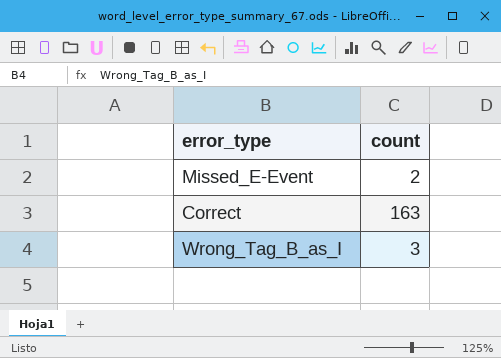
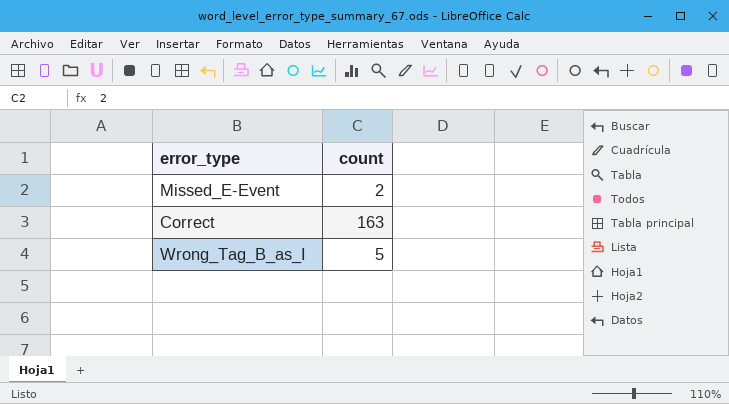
Wrong_Tag_B_as_I | count: 3 -> 5

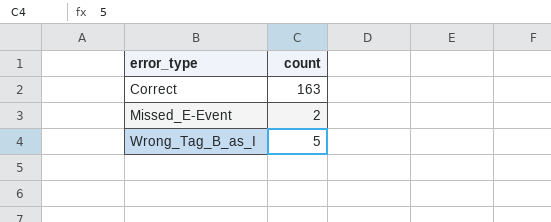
row order: none -> error_type ascending

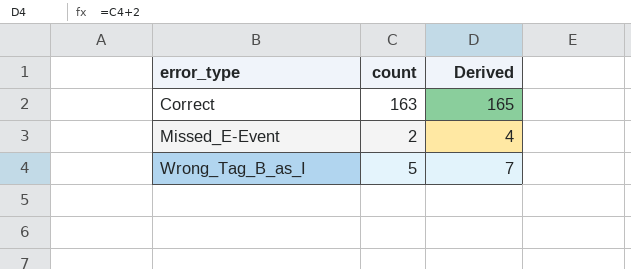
column Derived | formula: none -> [count] + 2

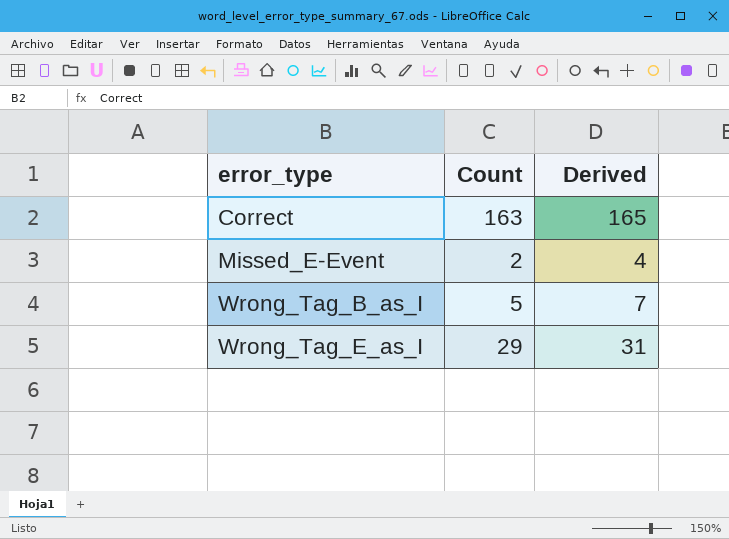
column name: count -> Count
row Wrong_Tag_E_as_I: none -> 29 | 31

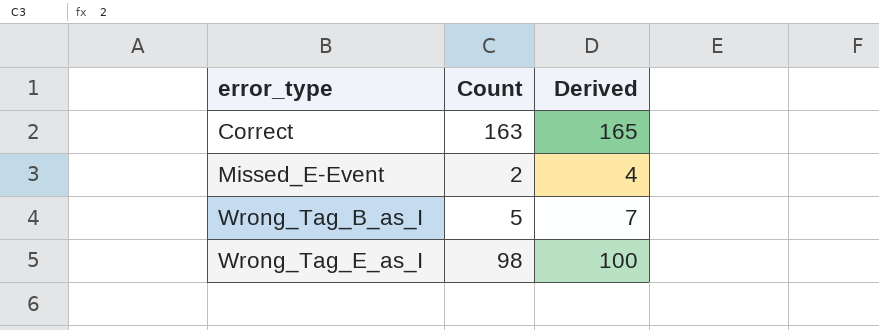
Wrong_Tag_E_as_I | Count: 29 -> 98
Wrong_Tag_E_as_I | Derived: 31 -> 100

